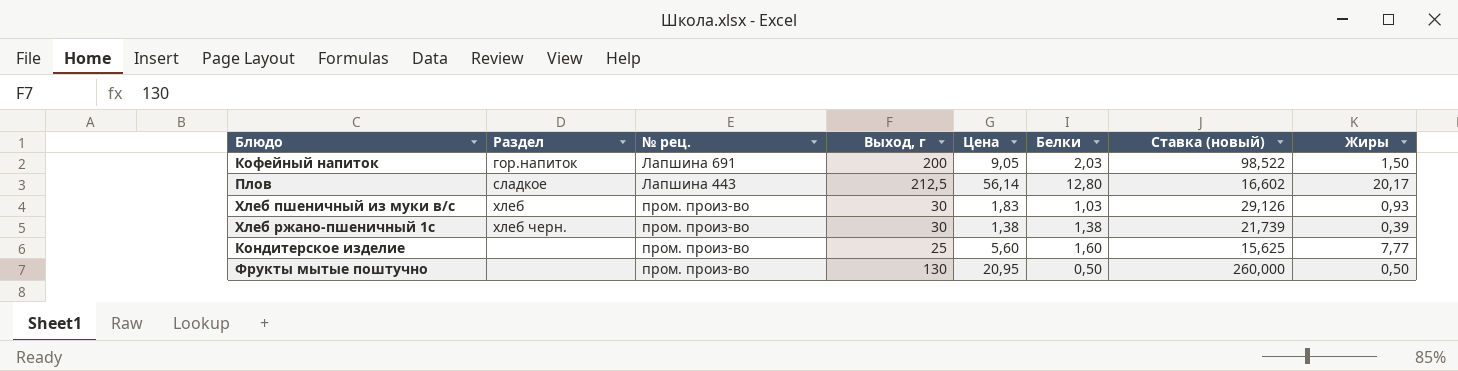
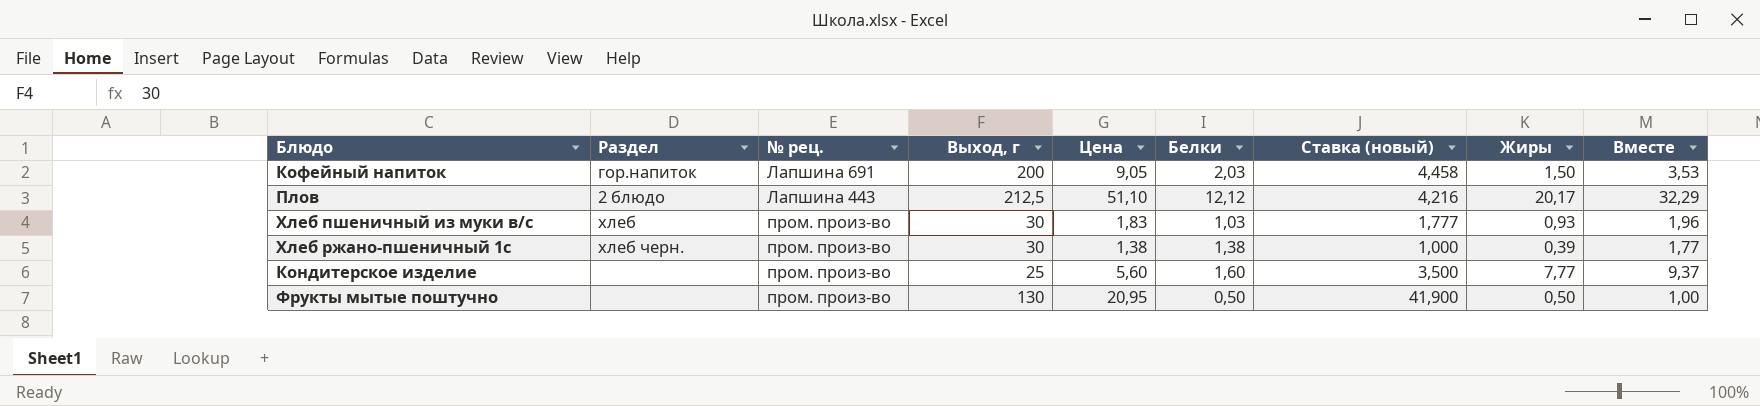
column Ставка (новый) | formula: [Выход, г] / [Белки] -> [Цена] / [Белки]
column Вместе | formula: none -> [Белки] + [Жиры]
Плов | Раздел: сладкое -> 2 блюдо
Плов | Цена: 56,14 -> 51,10
Плов | Белки: 12,80 -> 12,12

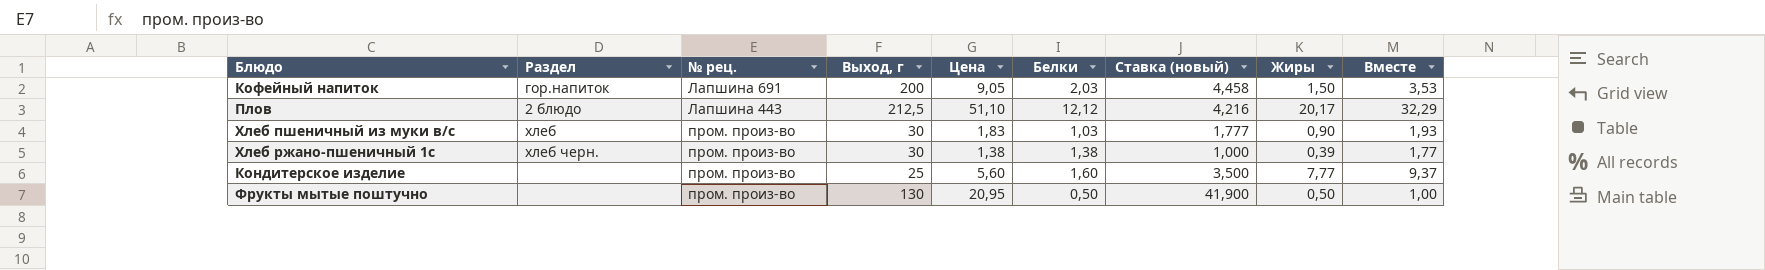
Хлеб пшеничный из муки в/с | Жиры: 0,93 -> 0,90
Хлеб пшеничный из муки в/с | Вместе: 1,96 -> 1,93

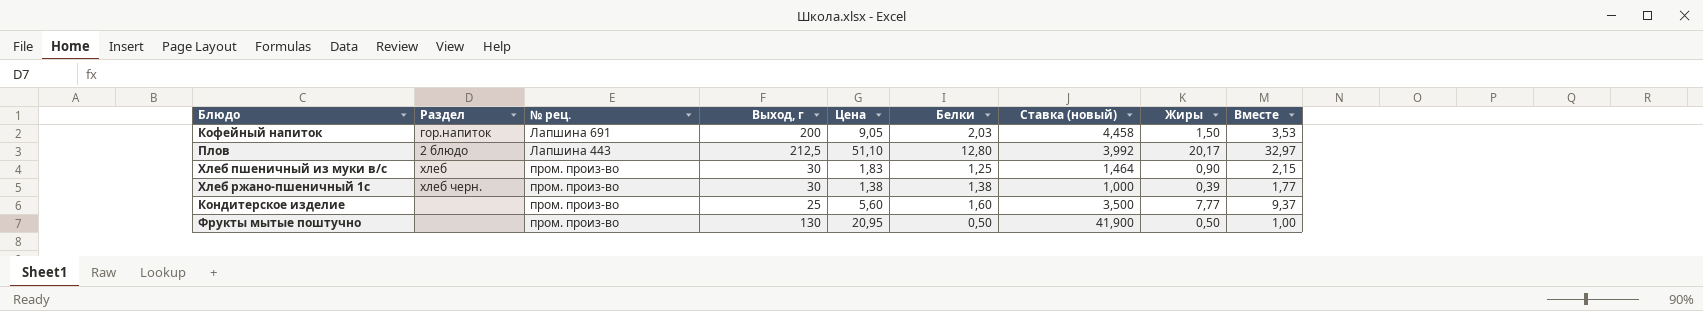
Плов | Белки: 12,12 -> 12,80
Плов | Ставка (новый): 4,216 -> 3,992
Плов | Вместе: 32,29 -> 32,97
Хлеб пшеничный из муки в/с | Белки: 1,03 -> 1,25
Хлеб пшеничный из муки в/с | Ставка (новый): 1,777 -> 1,464
Хлеб пшеничный из муки в/с | Вместе: 1,93 -> 2,15

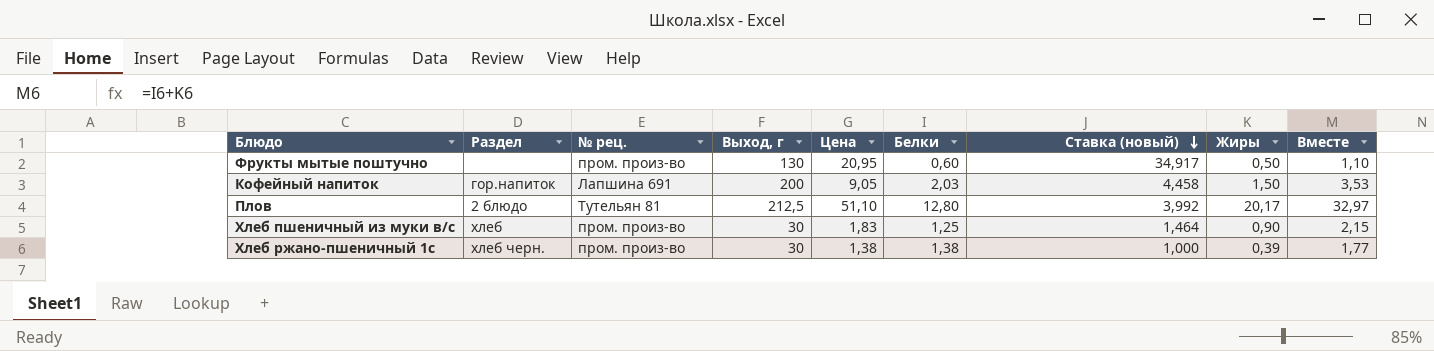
row order: none -> Ставка (новый) descending
row Кондитерское изделие: none | пром. произ-во | 25 | 5,60 | 1,60 | 3,500 | 7,77 | 9,37 -> none
Фрукты мытые поштучно | Белки: 0,50 -> 0,60
Фрукты мытые поштучно | Ставка (новый): 41,900 -> 34,917
Фрукты мытые поштучно | Вместе: 1,00 -> 1,10
Плов | № рец.: Лапшина 443 -> Тутельян 81

